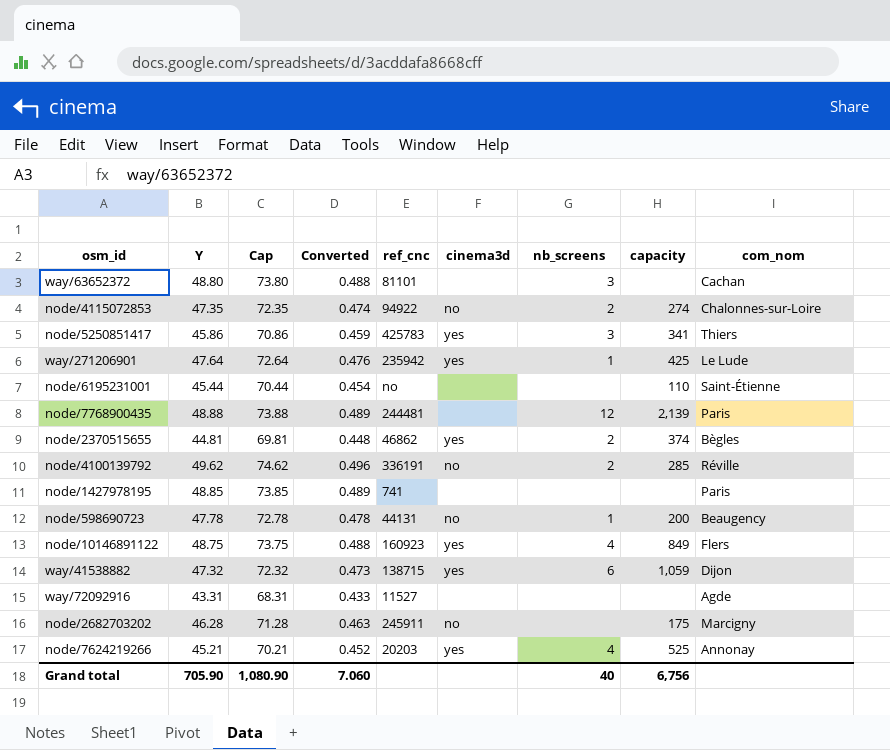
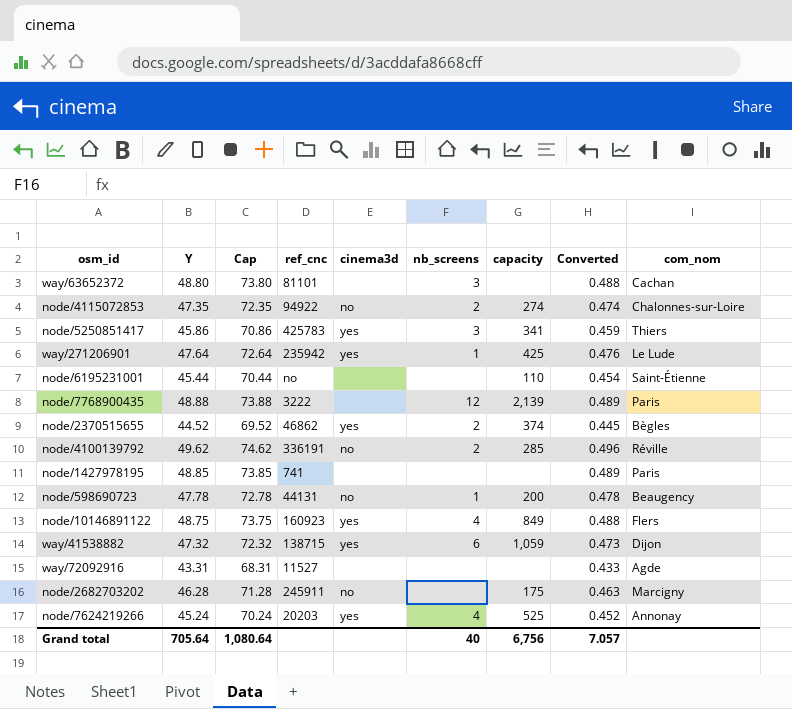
column Converted | position: 4 -> 8
node/7768900435 | ref_cnc: 244481 -> 3222
node/2370515655 | Y: 44.81 -> 44.52
node/2370515655 | Cap: 69.81 -> 69.52
node/2370515655 | Converted: 0.448 -> 0.445
node/7624219266 | Y: 45.21 -> 45.24
node/7624219266 | Cap: 70.21 -> 70.24
Grand total | Y: 705.90 -> 705.64
Grand total | Cap: 1,080.90 -> 1,080.64
Grand total | Converted: 7.060 -> 7.057

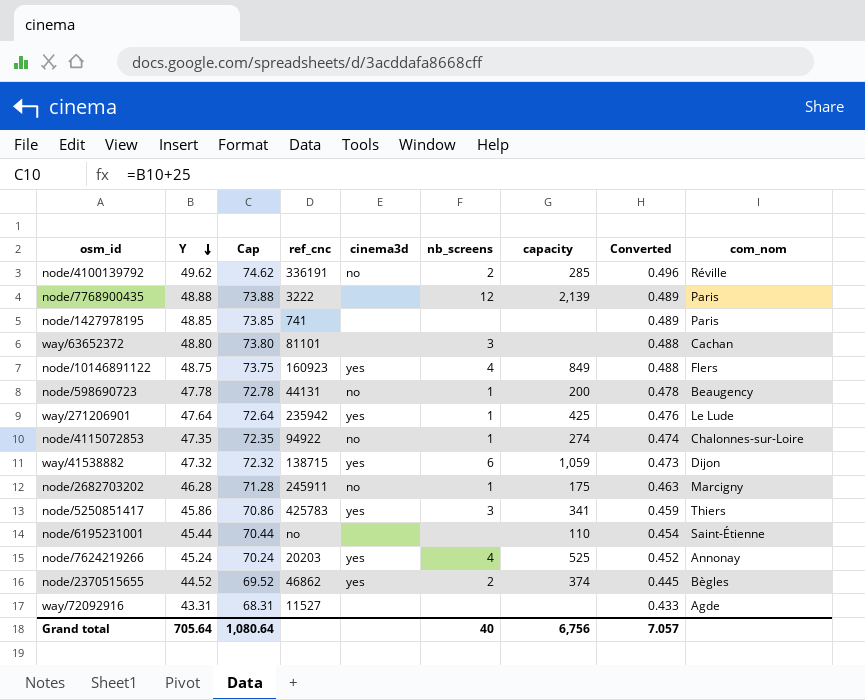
row order: none -> Y descending
node/4115072853 | nb_screens: 2 -> 1
node/2682703202 | nb_screens: none -> 1

